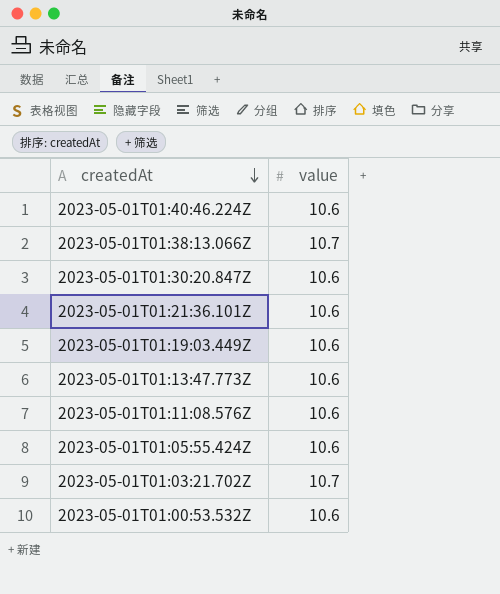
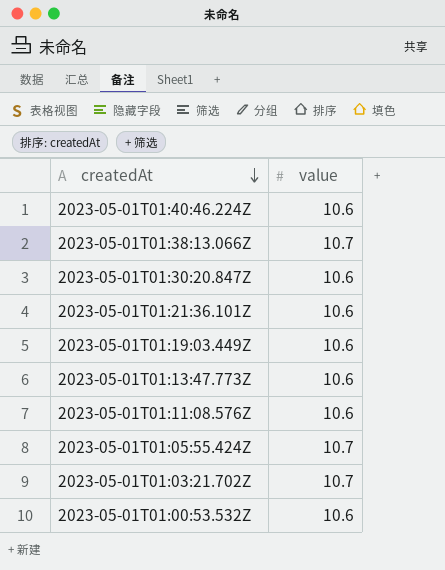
2023-05-01T01:05:55.424Z | value: 10.6 -> 10.7

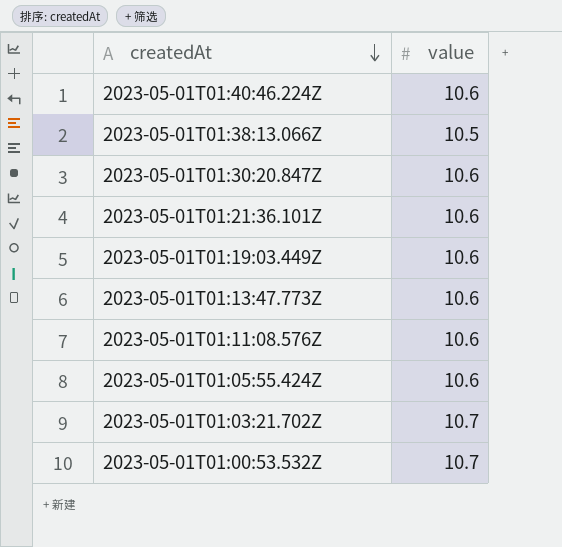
2023-05-01T01:38:13.066Z | value: 10.7 -> 10.5
2023-05-01T01:05:55.424Z | value: 10.7 -> 10.6
2023-05-01T01:00:53.532Z | value: 10.6 -> 10.7

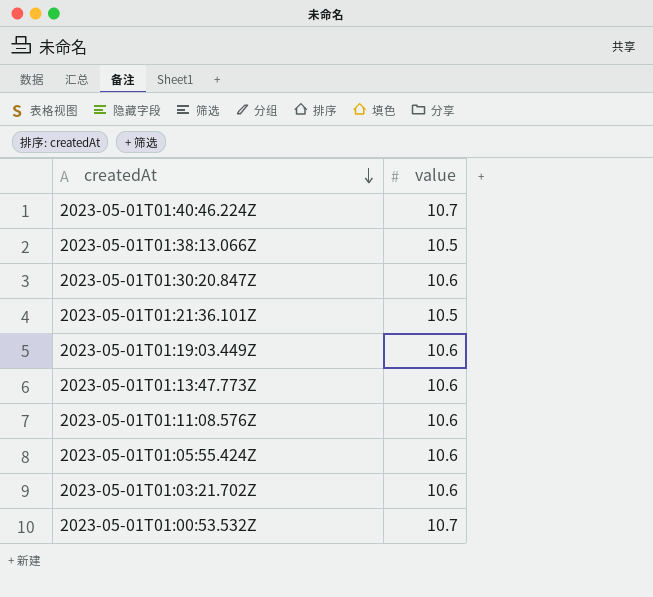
2023-05-01T01:40:46.224Z | value: 10.6 -> 10.7
2023-05-01T01:21:36.101Z | value: 10.6 -> 10.5
2023-05-01T01:03:21.702Z | value: 10.7 -> 10.6

